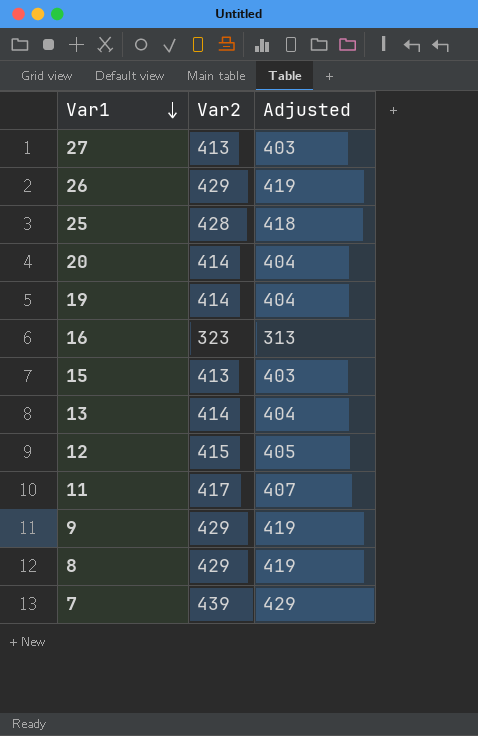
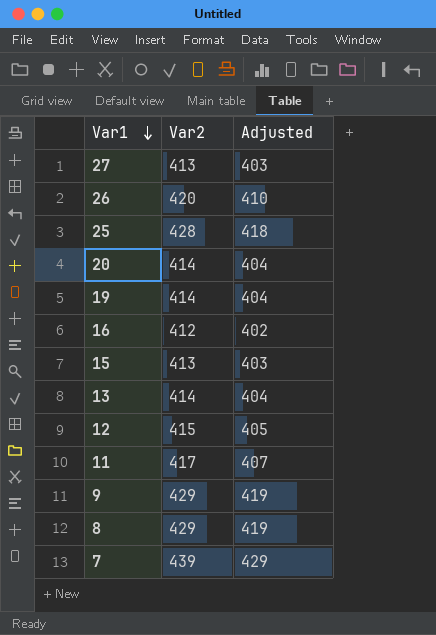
26 | Var2: 429 -> 420
26 | Adjusted: 419 -> 410
16 | Var2: 323 -> 412
16 | Adjusted: 313 -> 402

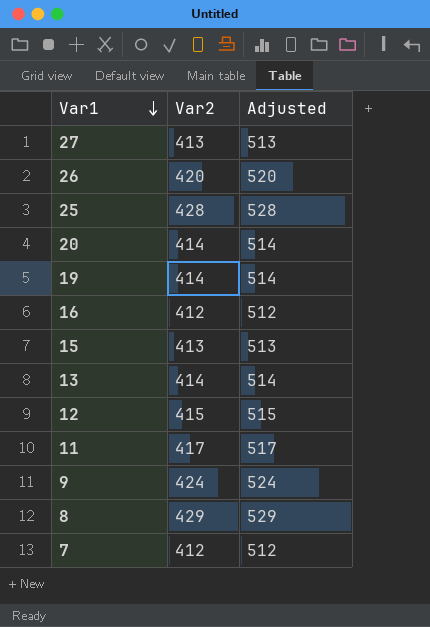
column Adjusted | formula: [Var2] - 10 -> [Var2] + 100
9 | Var2: 429 -> 424
7 | Var2: 439 -> 412

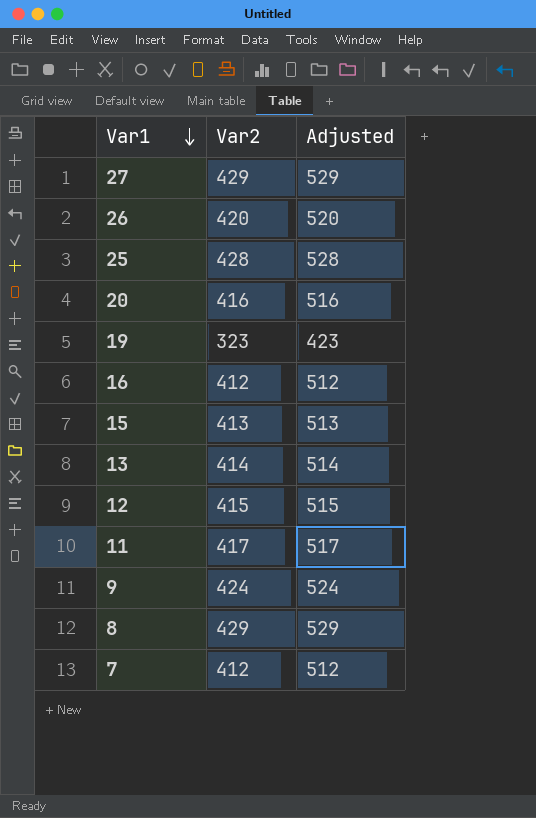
27 | Var2: 413 -> 429
27 | Adjusted: 513 -> 529
20 | Var2: 414 -> 416
20 | Adjusted: 514 -> 516
19 | Var2: 414 -> 323
19 | Adjusted: 514 -> 423

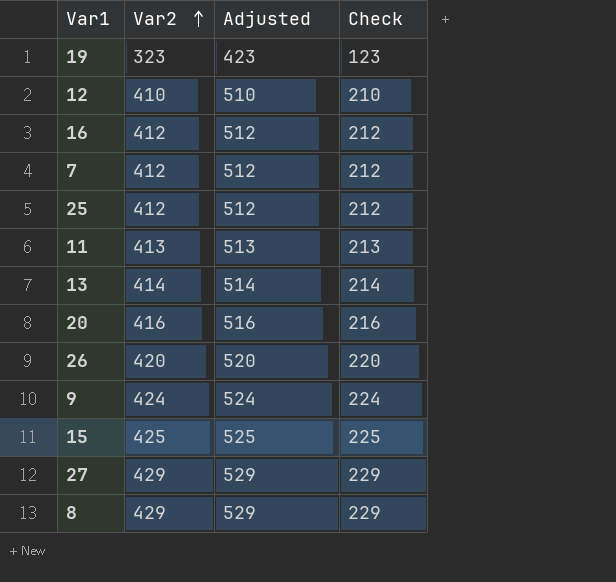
row order: Var1 descending -> Var2 ascending
column Check | formula: none -> [Var2] - 200
12 | Var2: 415 -> 410
12 | Adjusted: 515 -> 510
25 | Var2: 428 -> 412
25 | Adjusted: 528 -> 512
11 | Var2: 417 -> 413
11 | Adjusted: 517 -> 513
15 | Var2: 413 -> 425
15 | Adjusted: 513 -> 525

